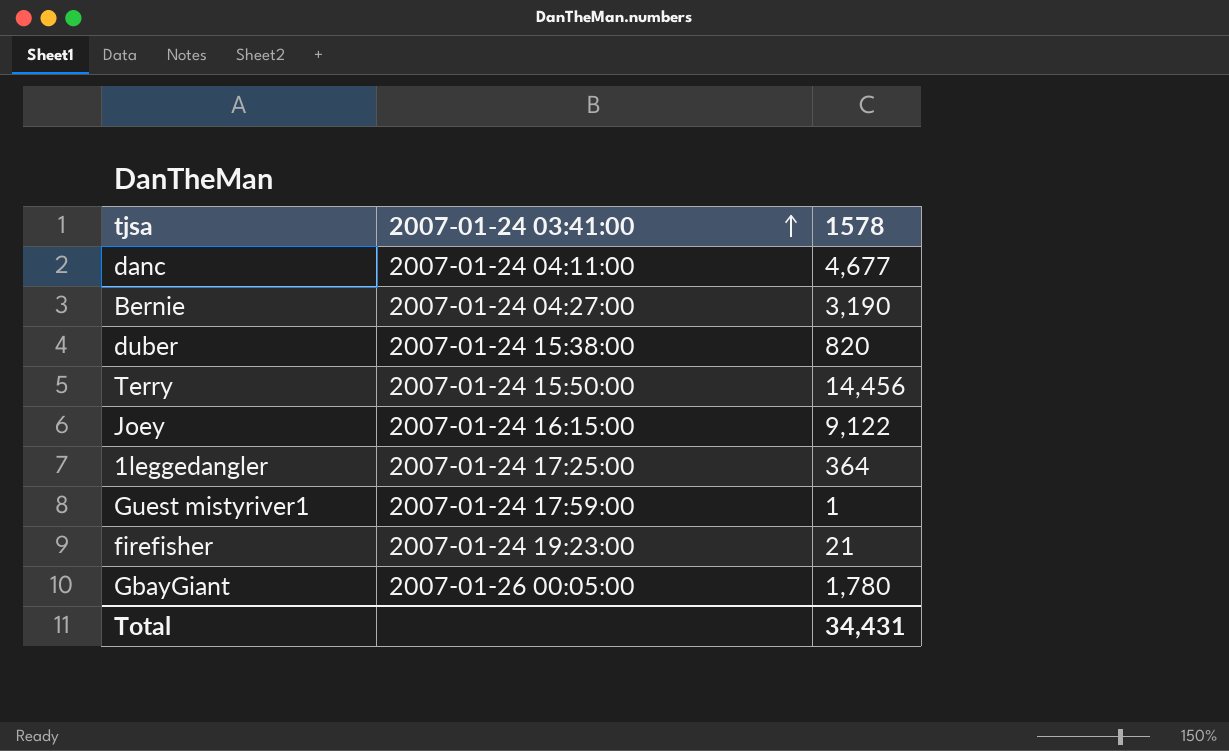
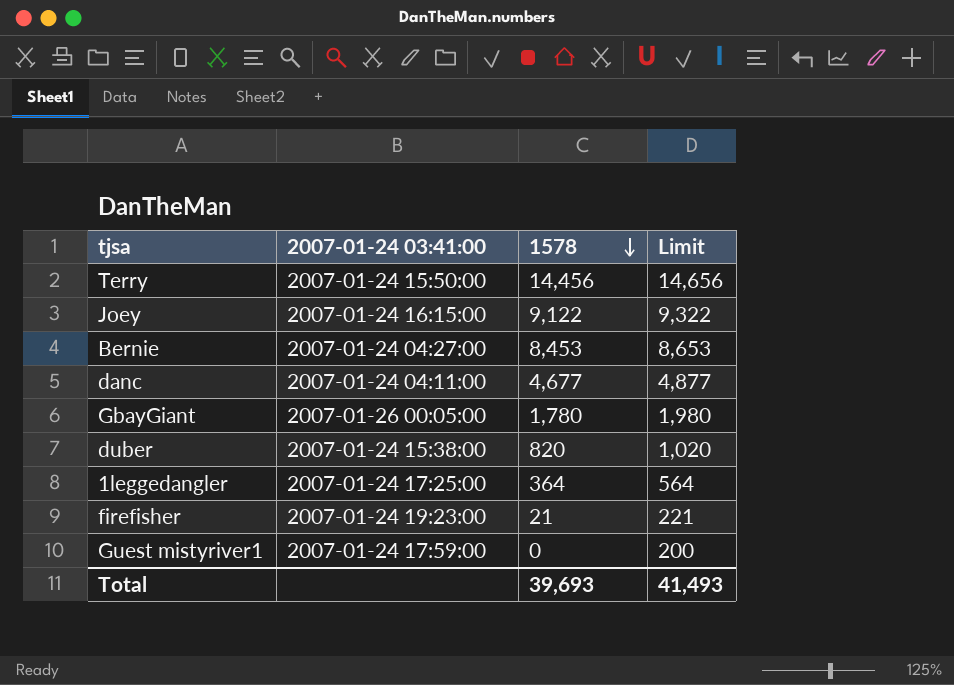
row order: 2007-01-24 03:41:00 ascending -> 1578 descending
column Limit | formula: none -> [1578] + 200
Bernie | 1578: 3,190 -> 8,453
Guest mistyriver1 | 1578: 1 -> 0
Total | 1578: 34,431 -> 39,693

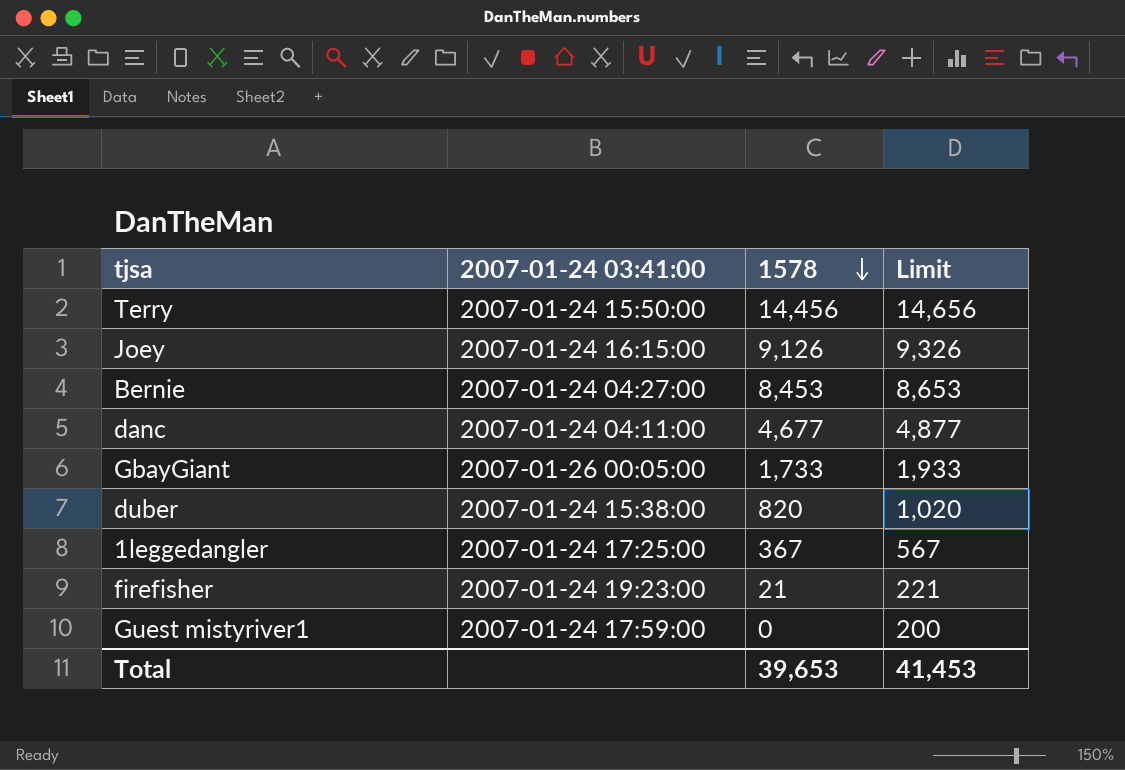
Joey | 1578: 9,122 -> 9,126
Joey | Limit: 9,322 -> 9,326
GbayGiant | 1578: 1,780 -> 1,733
GbayGiant | Limit: 1,980 -> 1,933
1leggedangler | 1578: 364 -> 367
1leggedangler | Limit: 564 -> 567
Total | 1578: 39,693 -> 39,653
Total | Limit: 41,493 -> 41,453

